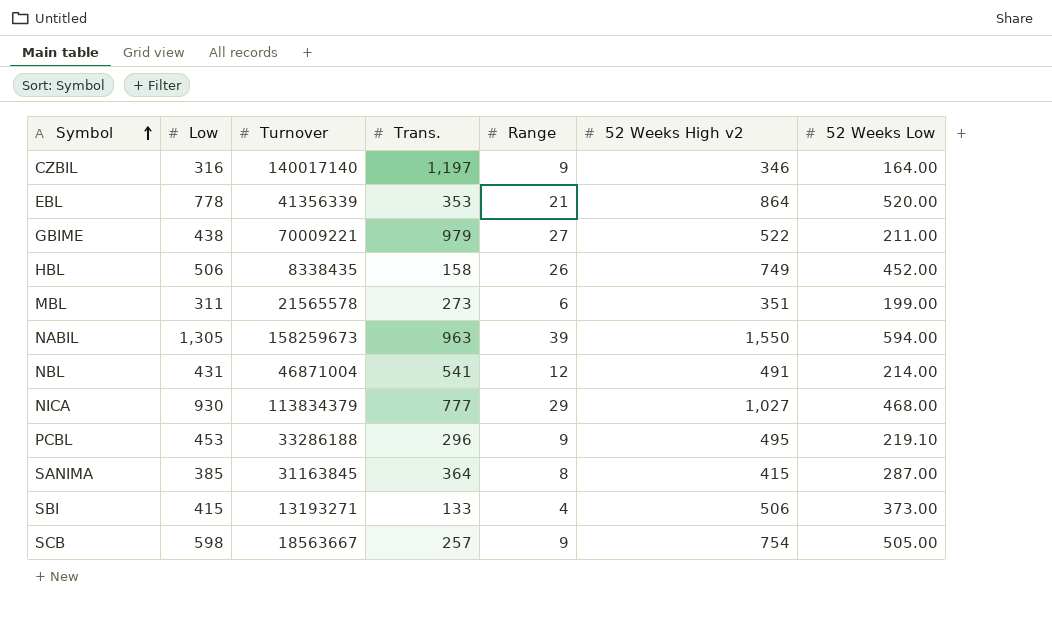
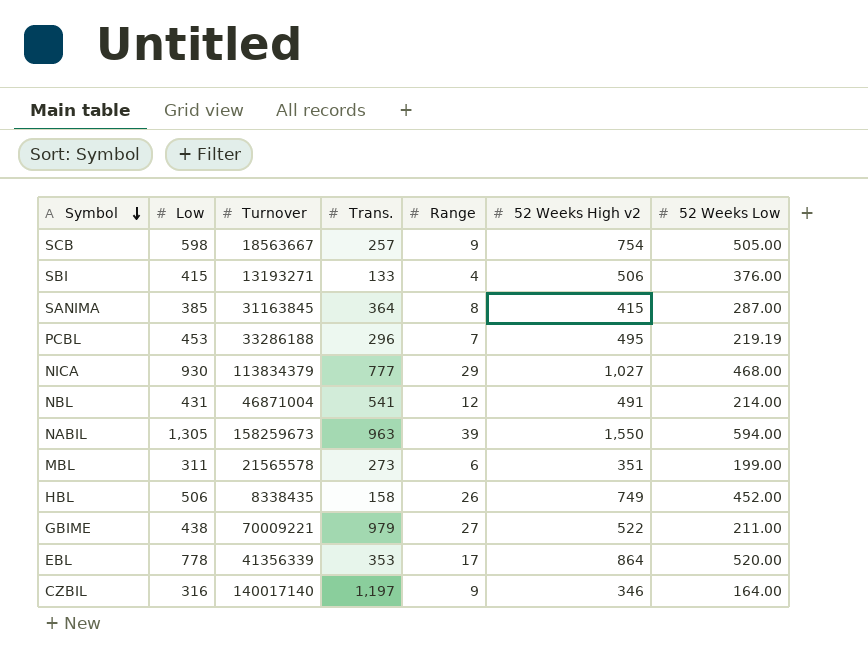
row order: Symbol ascending -> Symbol descending
SBI | 52 Weeks Low: 373.00 -> 376.00
PCBL | Range: 9 -> 7
PCBL | 52 Weeks Low: 219.10 -> 219.19
EBL | Range: 21 -> 17

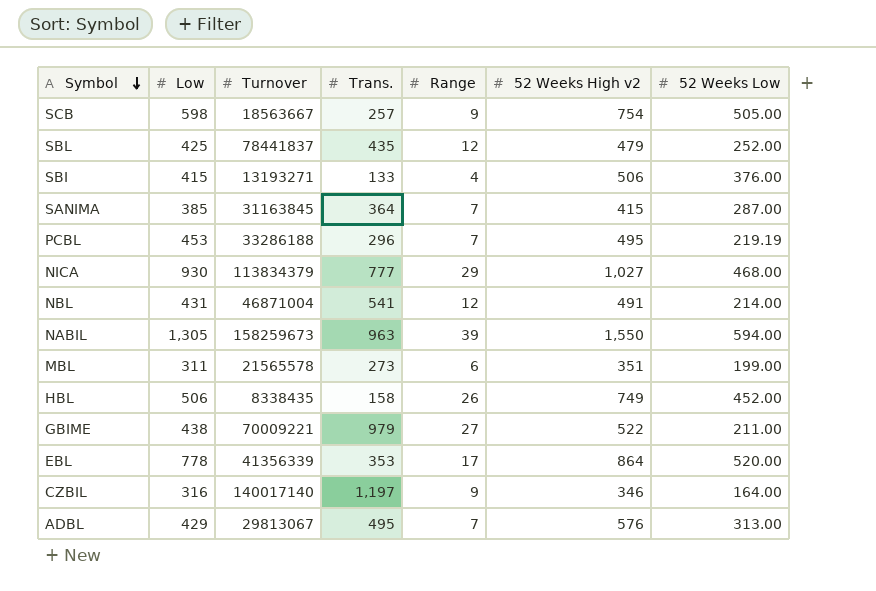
row SBL: none -> 425 | 78441837 | 435 | 12 | 479 | 252.00
SANIMA | Range: 8 -> 7
row ADBL: none -> 429 | 29813067 | 495 | 7 | 576 | 313.00

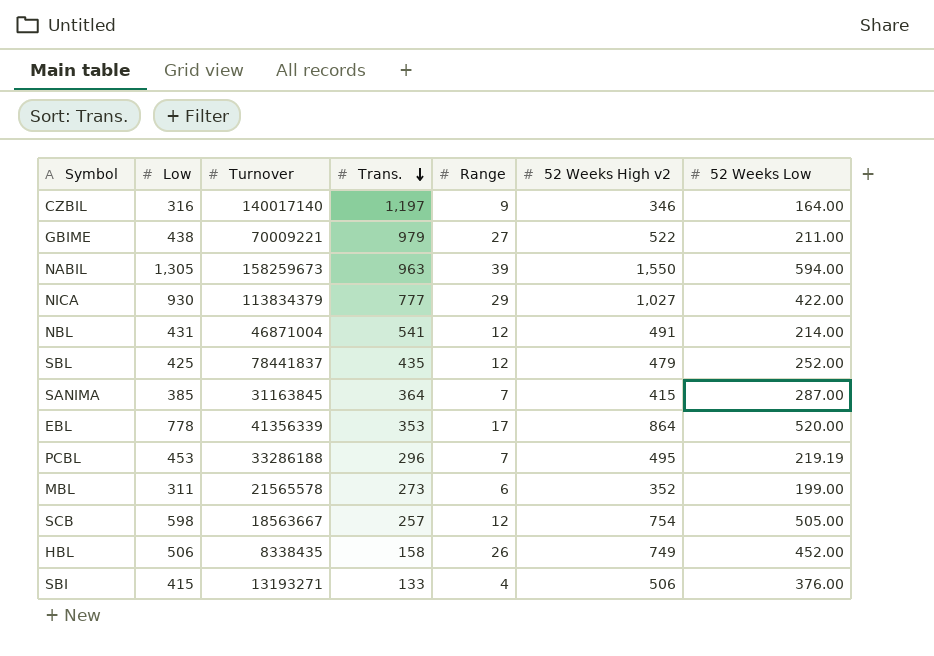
row order: Symbol descending -> Trans. descending
row ADBL: 429 | 29813067 | 495 | 7 | 576 | 313.00 -> none
NICA | 52 Weeks Low: 468.00 -> 422.00
MBL | 52 Weeks High v2: 351 -> 352
SCB | Range: 9 -> 12

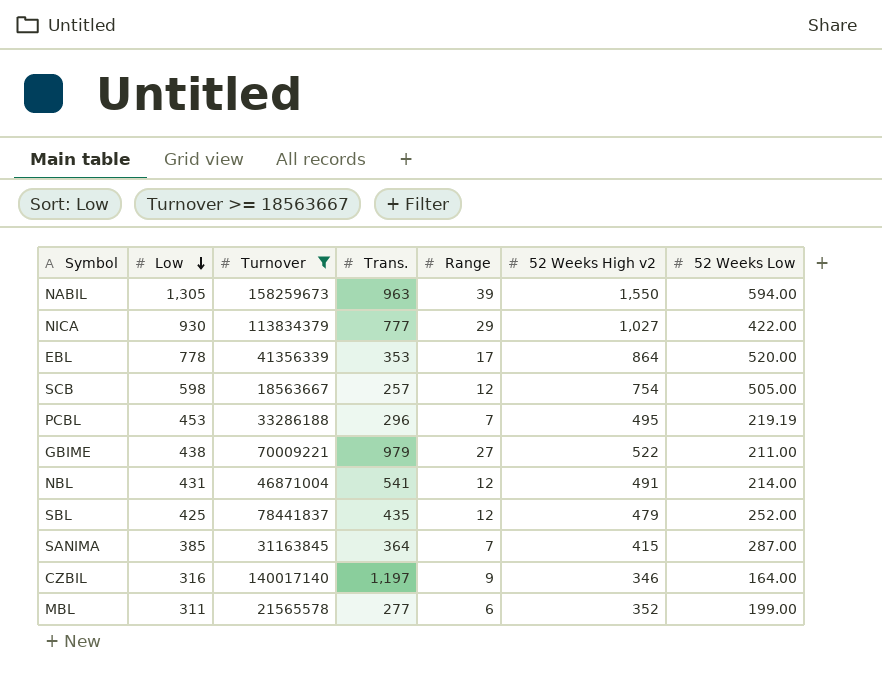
filter: none -> Turnover >= 18563667
row order: Trans. descending -> Low descending
MBL | Trans.: 273 -> 277

